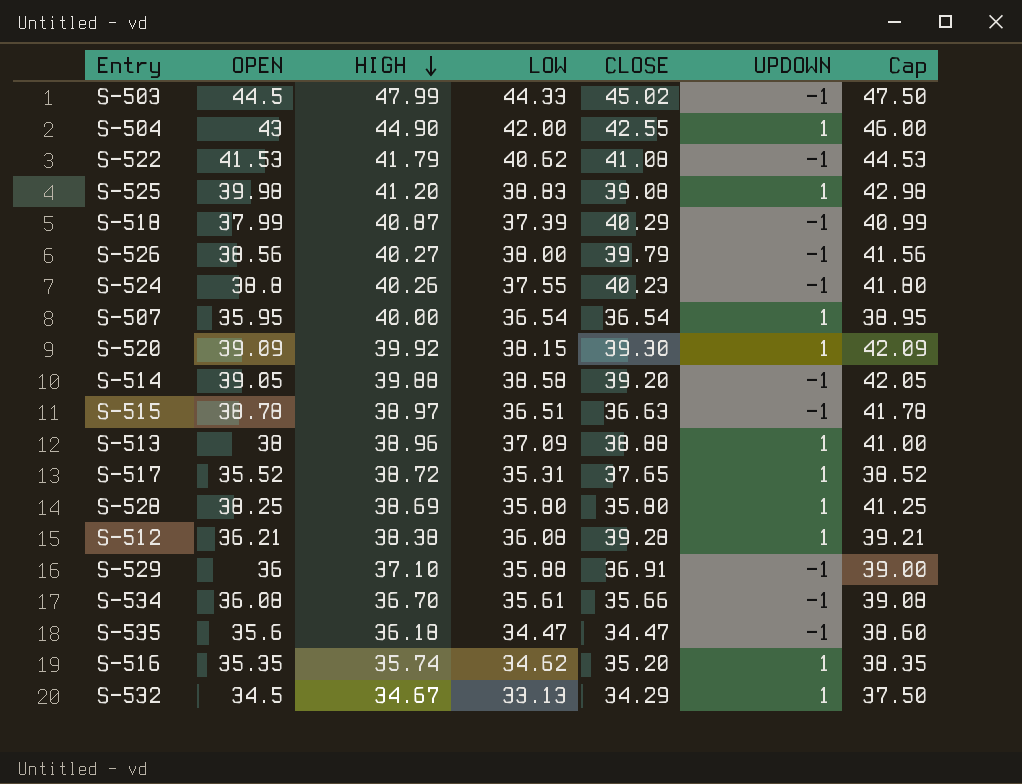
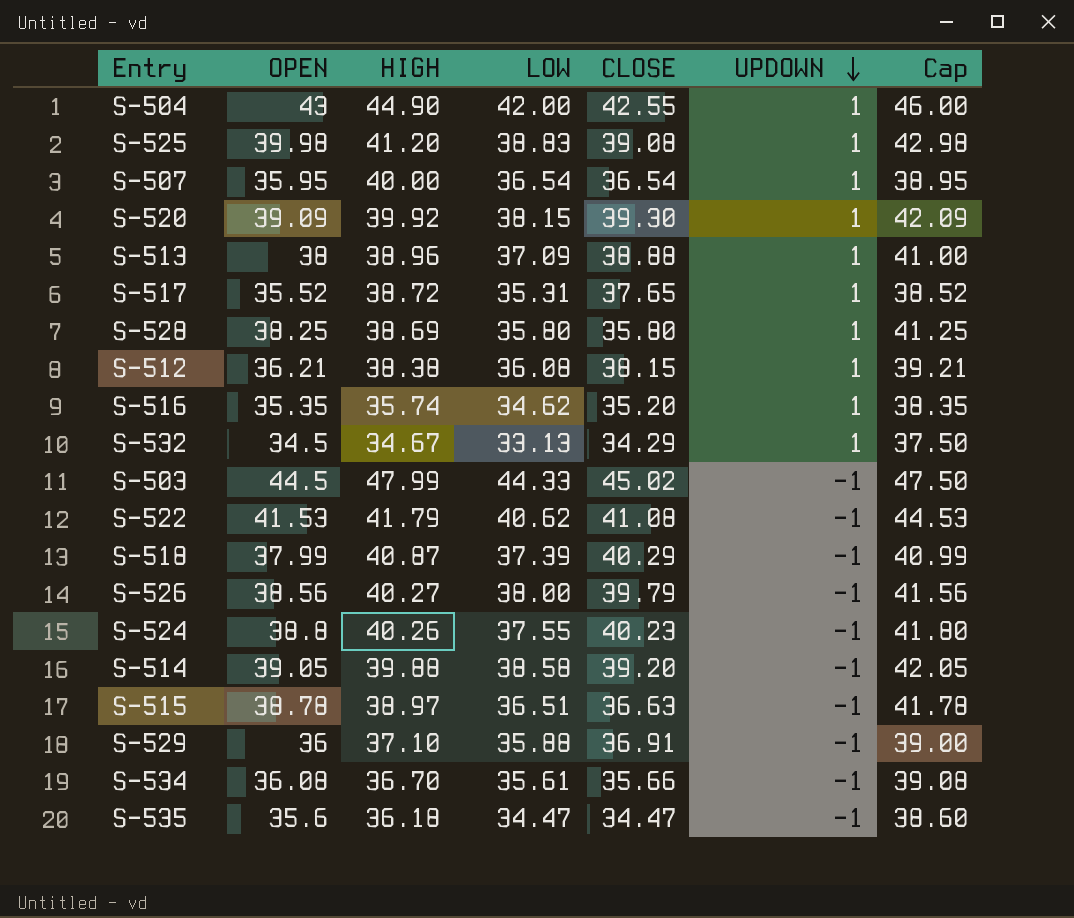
row order: HIGH descending -> UPDOWN descending
S-512 | CLOSE: 39.28 -> 38.15

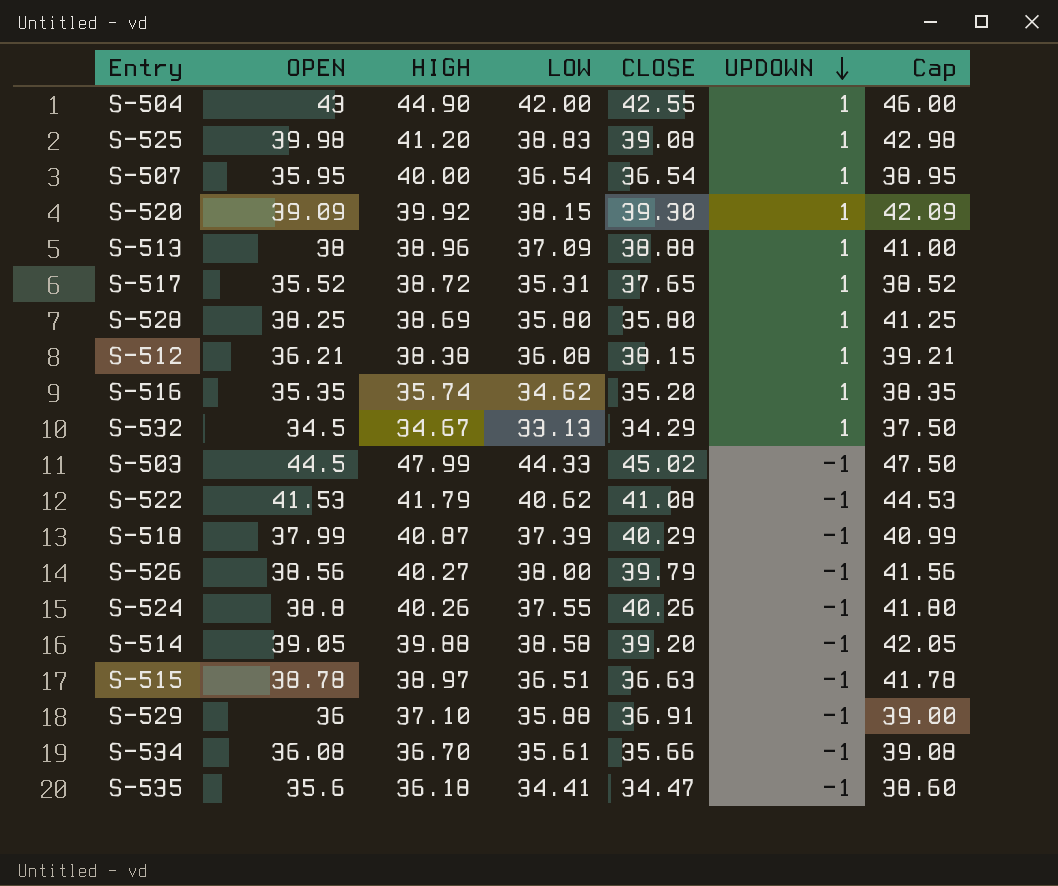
S-524 | CLOSE: 40.23 -> 40.26
S-535 | LOW: 34.47 -> 34.41

